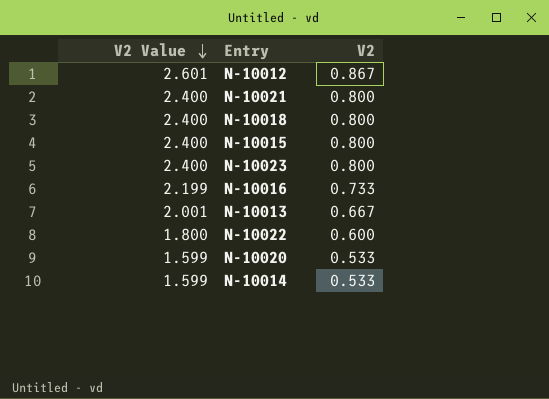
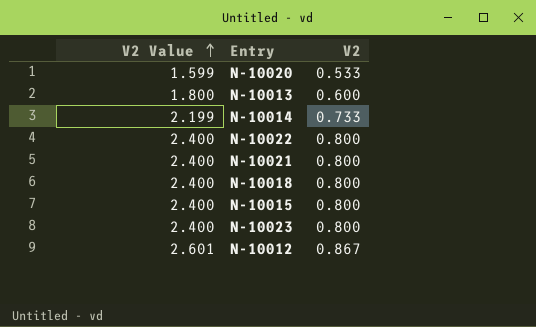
row order: V2 Value descending -> V2 Value ascending
row N-10016: 2.199 | 0.733 -> none
N-10013 | V2 Value: 2.001 -> 1.800
N-10013 | V2: 0.667 -> 0.600
N-10014 | V2 Value: 1.599 -> 2.199
N-10014 | V2: 0.533 -> 0.733
N-10022 | V2 Value: 1.800 -> 2.400
N-10022 | V2: 0.600 -> 0.800

